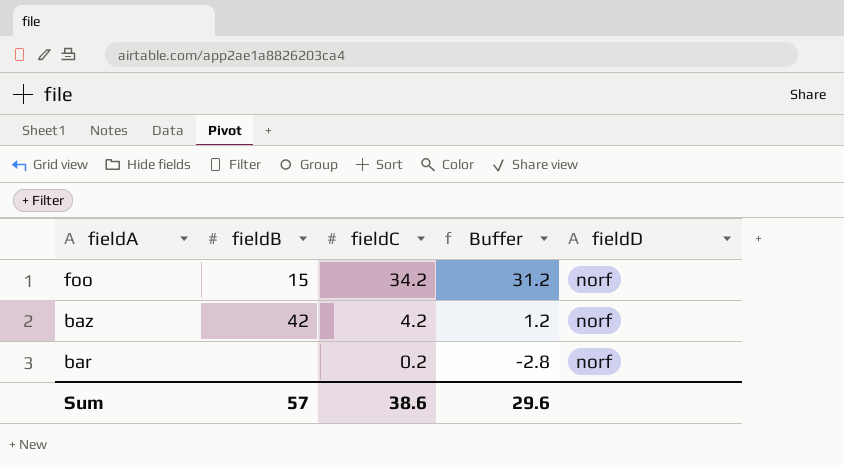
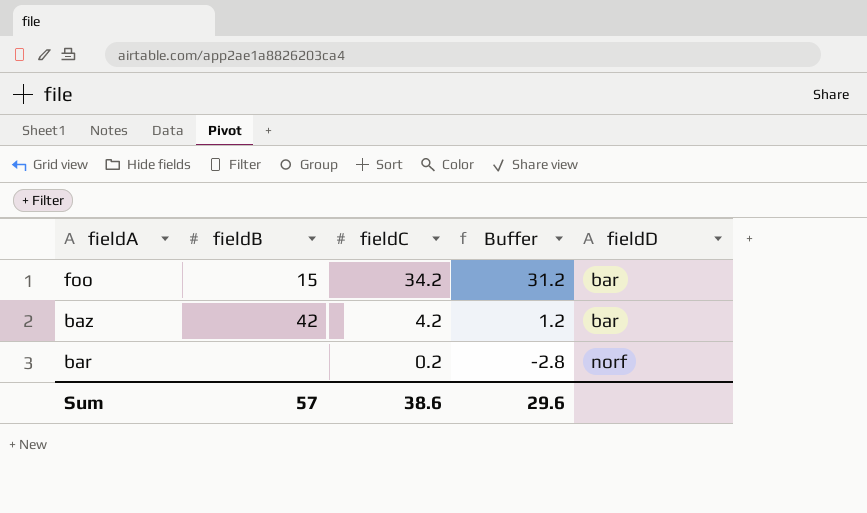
foo | fieldD: norf -> bar
baz | fieldD: norf -> bar

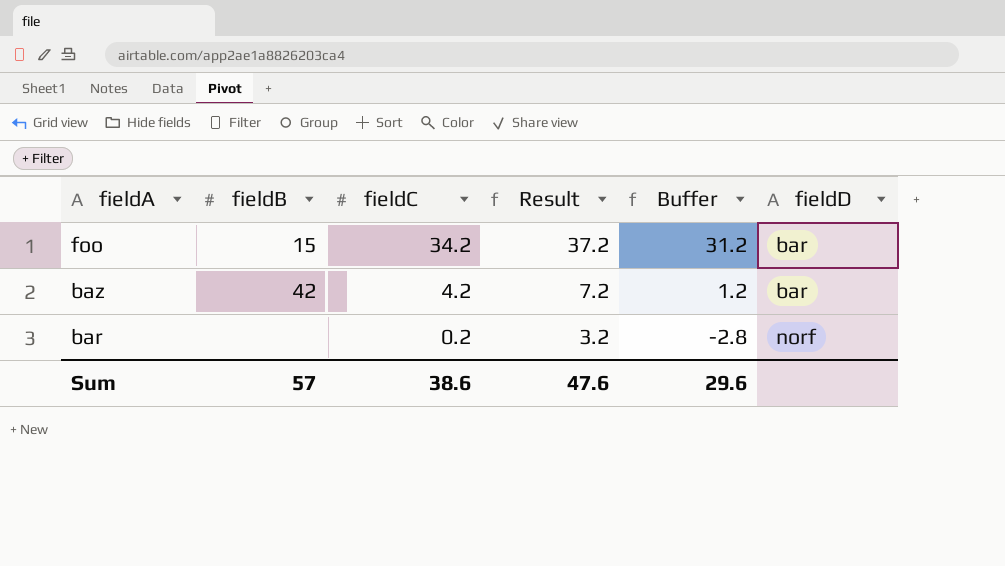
column Result | formula: none -> [fieldC] + 3

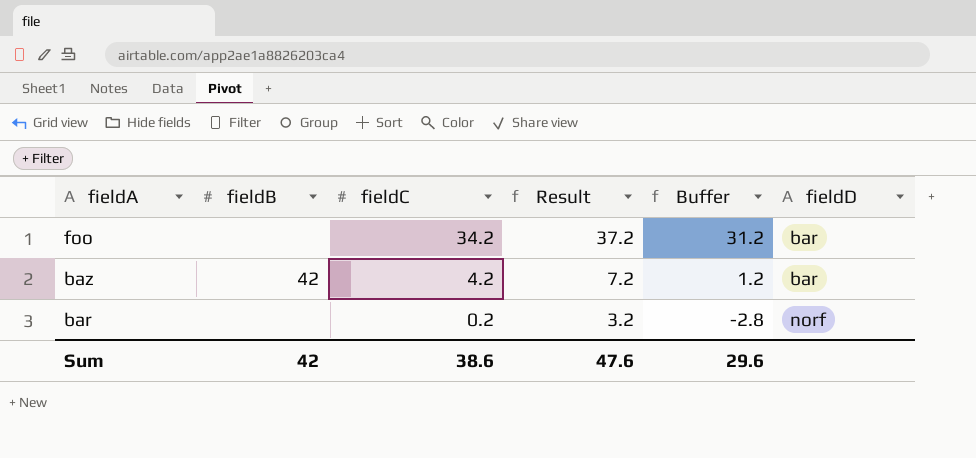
foo | fieldB: 15 -> none
Sum | fieldB: 57 -> 42

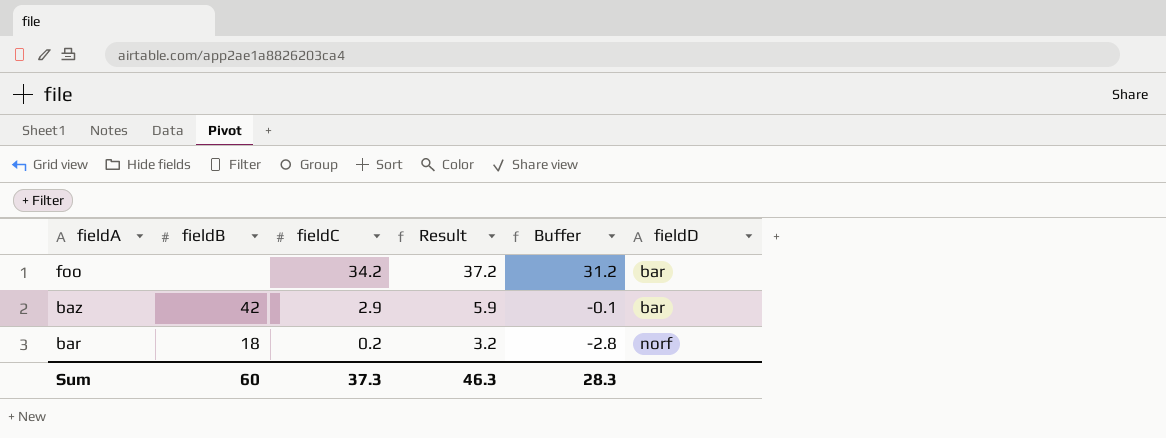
baz | fieldC: 4.2 -> 2.9
baz | Result: 7.2 -> 5.9
baz | Buffer: 1.2 -> -0.1
bar | fieldB: none -> 18
Sum | fieldB: 42 -> 60
Sum | fieldC: 38.6 -> 37.3
Sum | Result: 47.6 -> 46.3
Sum | Buffer: 29.6 -> 28.3

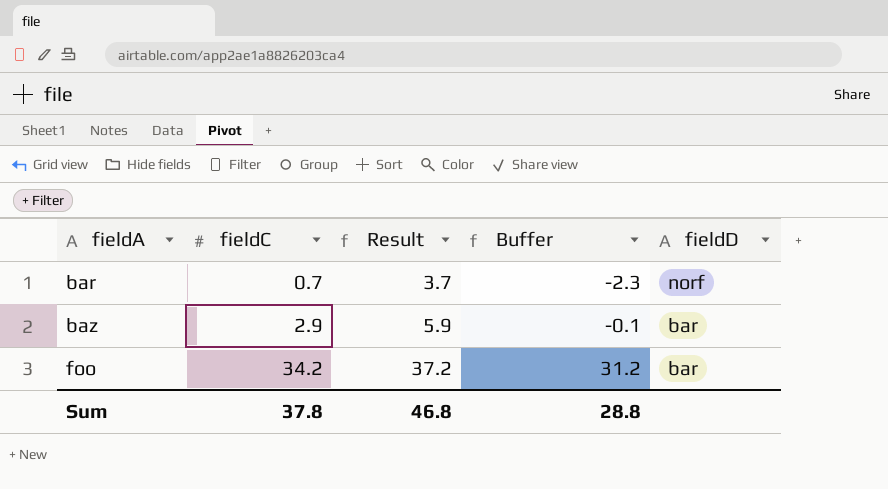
row order: fieldA descending -> fieldA ascending
column fieldB | position: 2 -> none
bar | fieldC: 0.2 -> 0.7
bar | Result: 3.2 -> 3.7
bar | Buffer: -2.8 -> -2.3
Sum | fieldC: 37.3 -> 37.8
Sum | Result: 46.3 -> 46.8
Sum | Buffer: 28.3 -> 28.8

